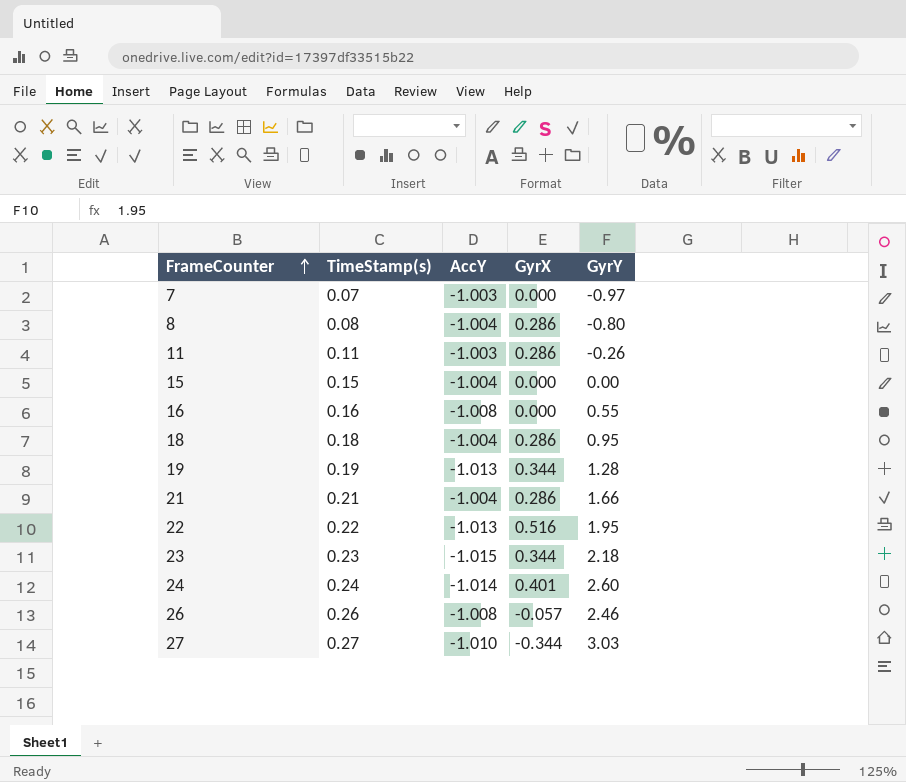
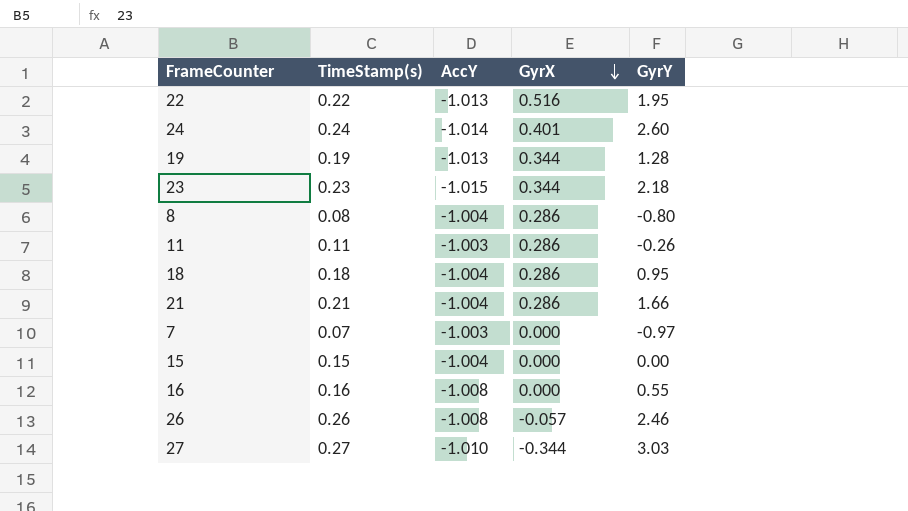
row order: FrameCounter ascending -> GyrX descending

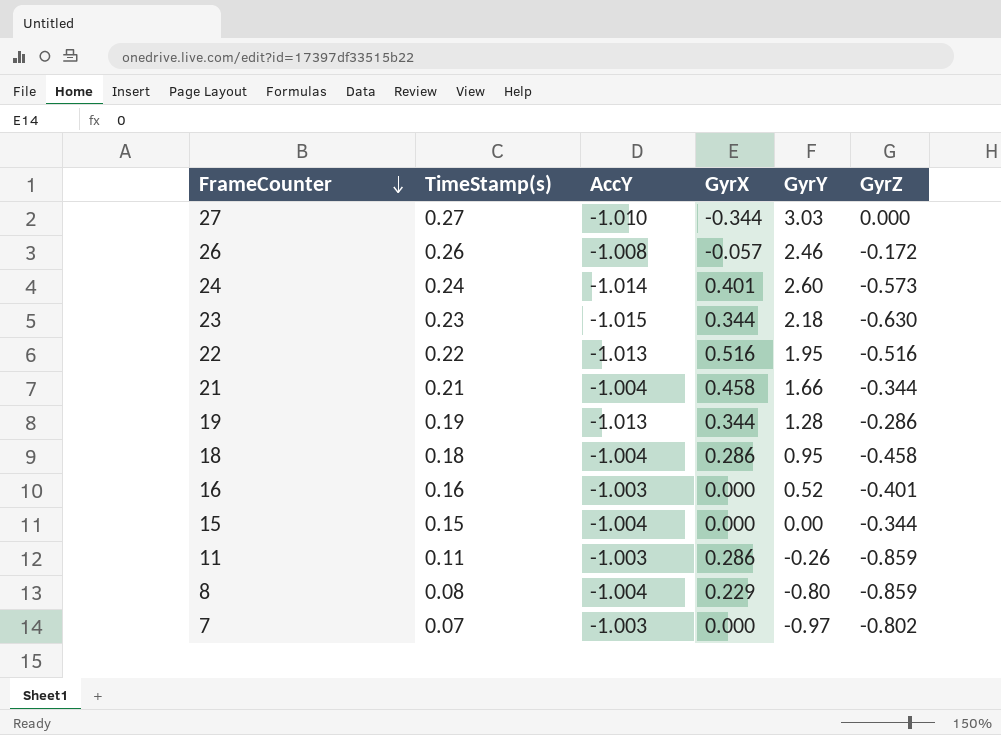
row order: GyrX descending -> FrameCounter descending
column GyrZ | position: none -> 6
21 | GyrX: 0.286 -> 0.458
16 | AccY: -1.008 -> -1.003
16 | GyrY: 0.55 -> 0.52
8 | GyrX: 0.286 -> 0.229

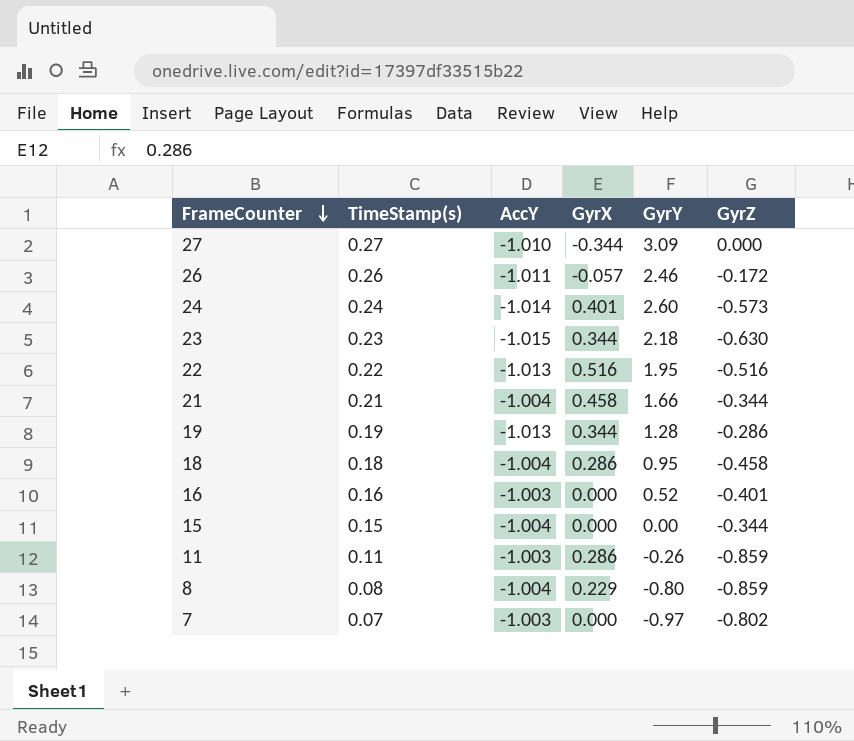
27 | GyrY: 3.03 -> 3.09
26 | AccY: -1.008 -> -1.011

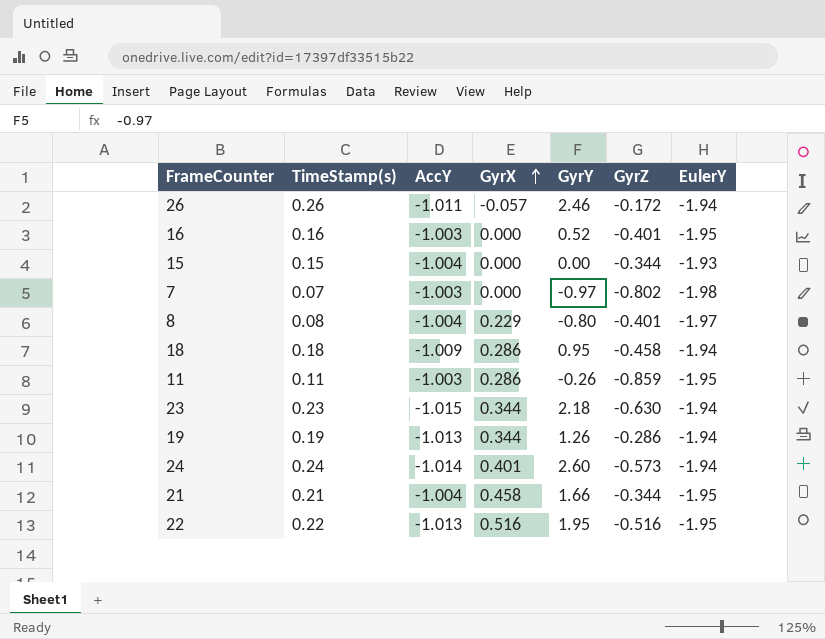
row order: FrameCounter descending -> GyrX ascending
column EulerY | position: none -> 7
row 27: 0.27 | -1.010 | -0.344 | 3.09 | 0.000 -> none
8 | GyrZ: -0.859 -> -0.401
18 | AccY: -1.004 -> -1.009
19 | GyrY: 1.28 -> 1.26

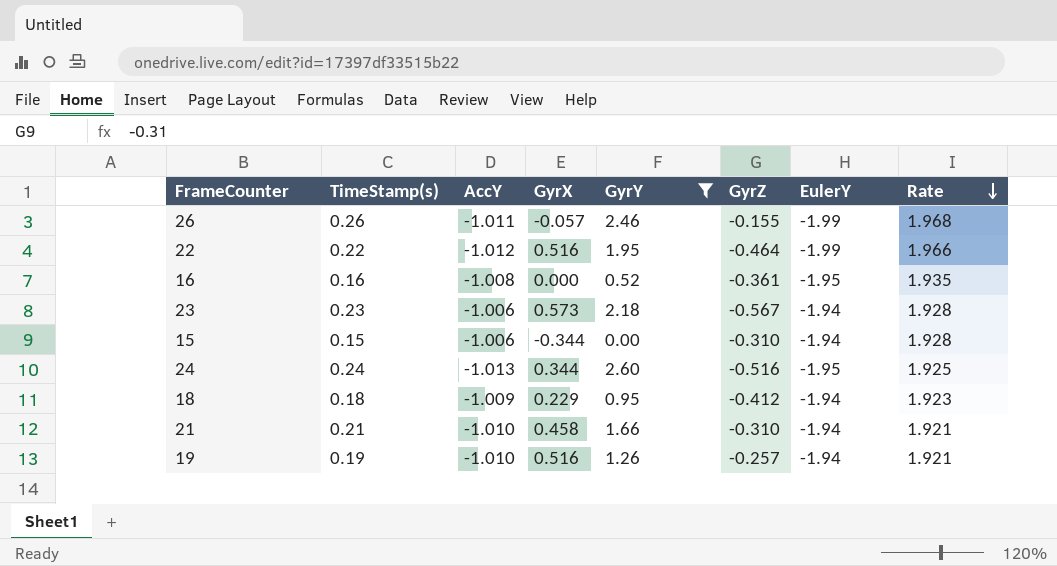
filter: none -> GyrY >= 0.00
row order: GyrX ascending -> Rate descending
column Rate | formula: none -> [EulerY] / [AccY]
26 | GyrZ: -0.172 -> -0.155
26 | EulerY: -1.94 -> -1.99
22 | AccY: -1.013 -> -1.012
22 | GyrZ: -0.516 -> -0.464
22 | EulerY: -1.95 -> -1.99
16 | AccY: -1.003 -> -1.008
16 | GyrZ: -0.401 -> -0.361
23 | AccY: -1.015 -> -1.006
23 | GyrX: 0.344 -> 0.573
23 | GyrZ: -0.630 -> -0.567
15 | AccY: -1.004 -> -1.006
15 | GyrX: 0.000 -> -0.344
15 | GyrZ: -0.344 -> -0.310
15 | EulerY: -1.93 -> -1.94
24 | AccY: -1.014 -> -1.013
24 | GyrX: 0.401 -> 0.344
24 | GyrZ: -0.573 -> -0.516
24 | EulerY: -1.94 -> -1.95
18 | GyrX: 0.286 -> 0.229
18 | GyrZ: -0.458 -> -0.412
21 | AccY: -1.004 -> -1.010
21 | GyrZ: -0.344 -> -0.310
21 | EulerY: -1.95 -> -1.94
19 | AccY: -1.013 -> -1.010
19 | GyrX: 0.344 -> 0.516
19 | GyrZ: -0.286 -> -0.257

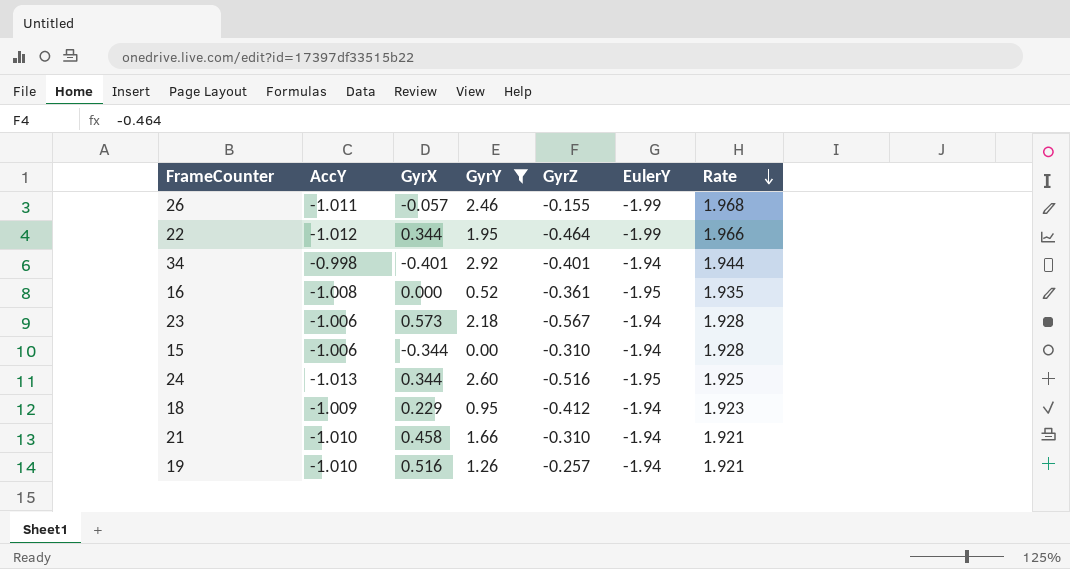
column TimeStamp(s) | position: 2 -> none
22 | GyrX: 0.516 -> 0.344
row 34: none -> -0.998 | -0.401 | 2.92 | -0.401 | -1.94 | 1.944

